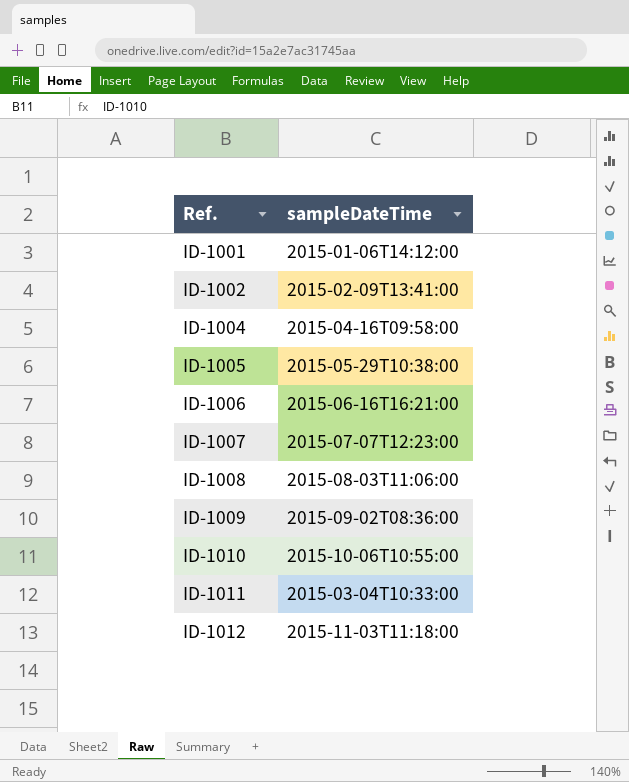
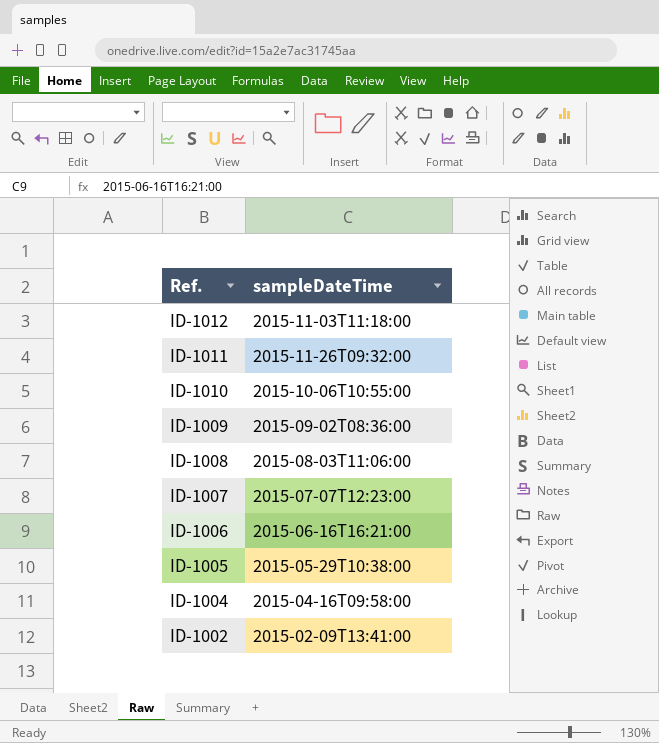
row order: Ref. ascending -> Ref. descending
row ID-1001: 2015-01-06T14:12:00 -> none
ID-1011 | sampleDateTime: 2015-03-04T10:33:00 -> 2015-11-26T09:32:00

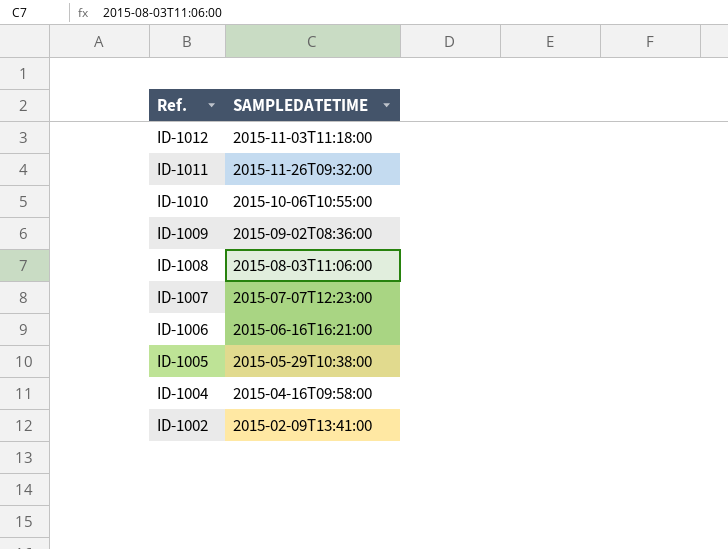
column name: sampleDateTime -> SAMPLEDATETIME

